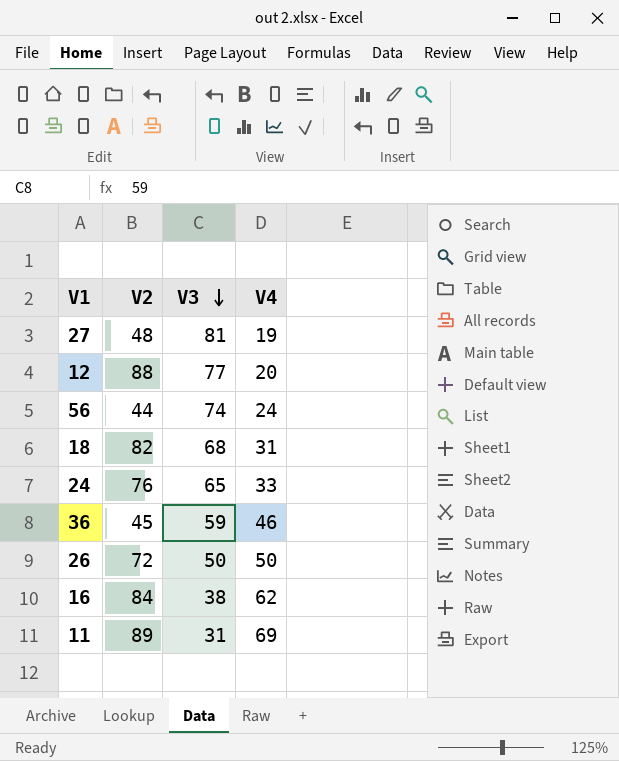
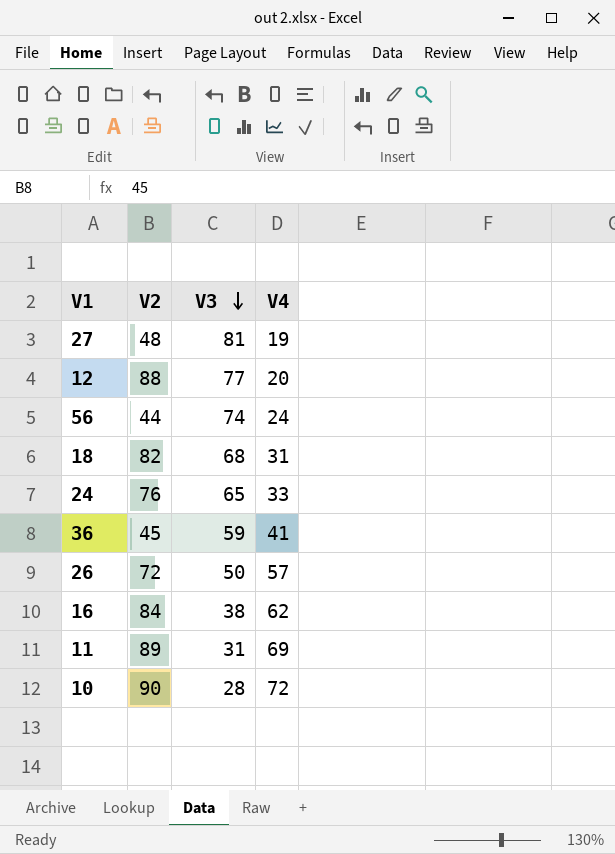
36 | V4: 46 -> 41
26 | V4: 50 -> 57
row 10: none -> 90 | 28 | 72

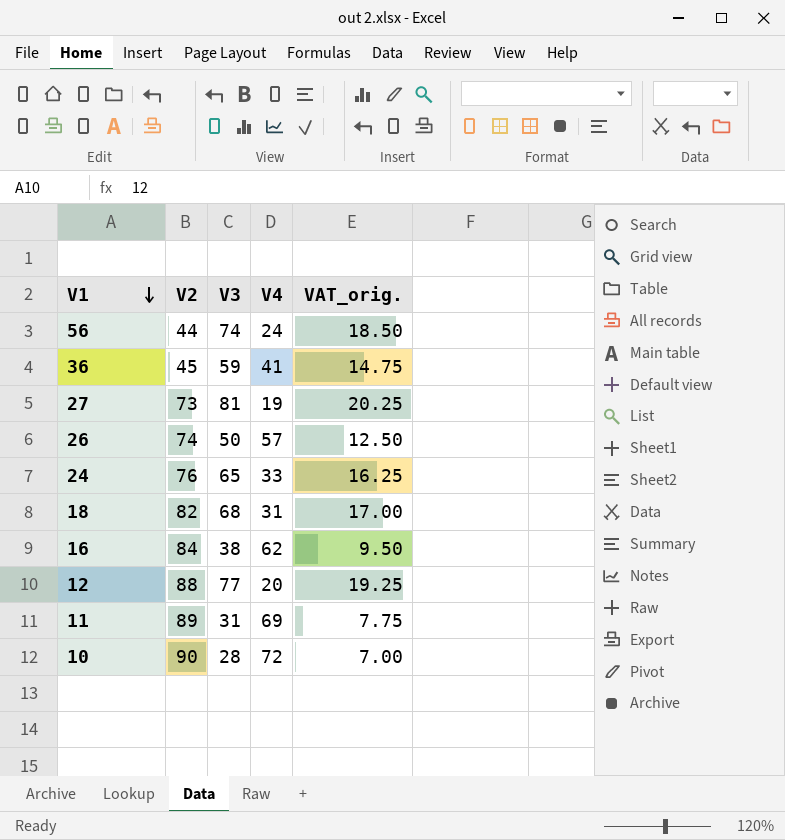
row order: V3 descending -> V1 descending
column VAT_orig. | formula: none -> [V3] * 0.25
27 | V2: 48 -> 73
26 | V2: 72 -> 74

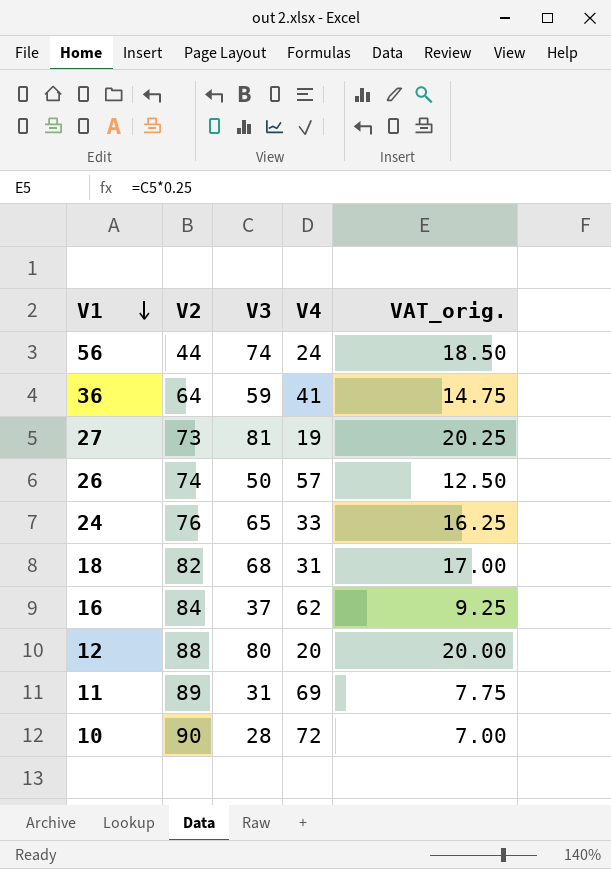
36 | V2: 45 -> 64
16 | V3: 38 -> 37
16 | VAT_orig.: 9.50 -> 9.25
12 | V3: 77 -> 80
12 | VAT_orig.: 19.25 -> 20.00

